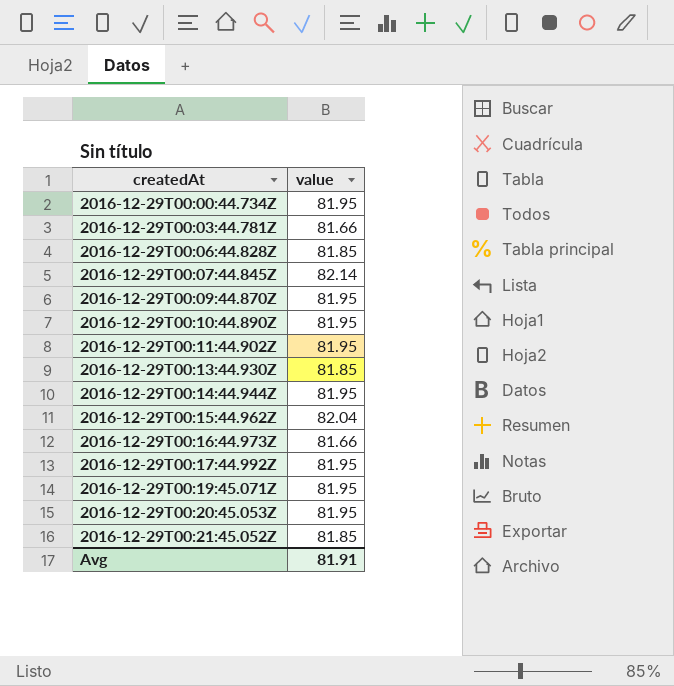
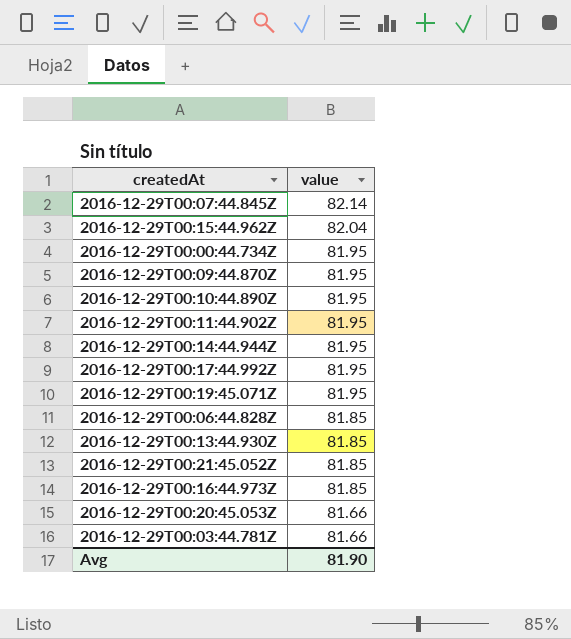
row order: createdAt ascending -> value descending
2016-12-29T00:16:44.973Z | value: 81.66 -> 81.85
2016-12-29T00:20:45.053Z | value: 81.95 -> 81.66
Avg | value: 81.91 -> 81.90

